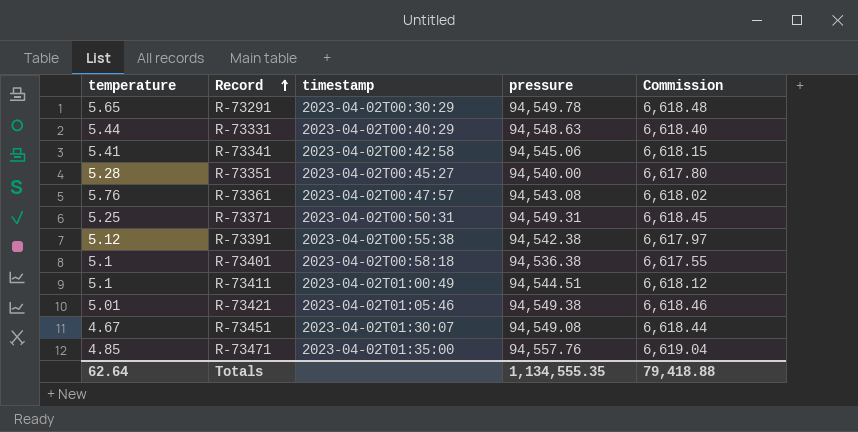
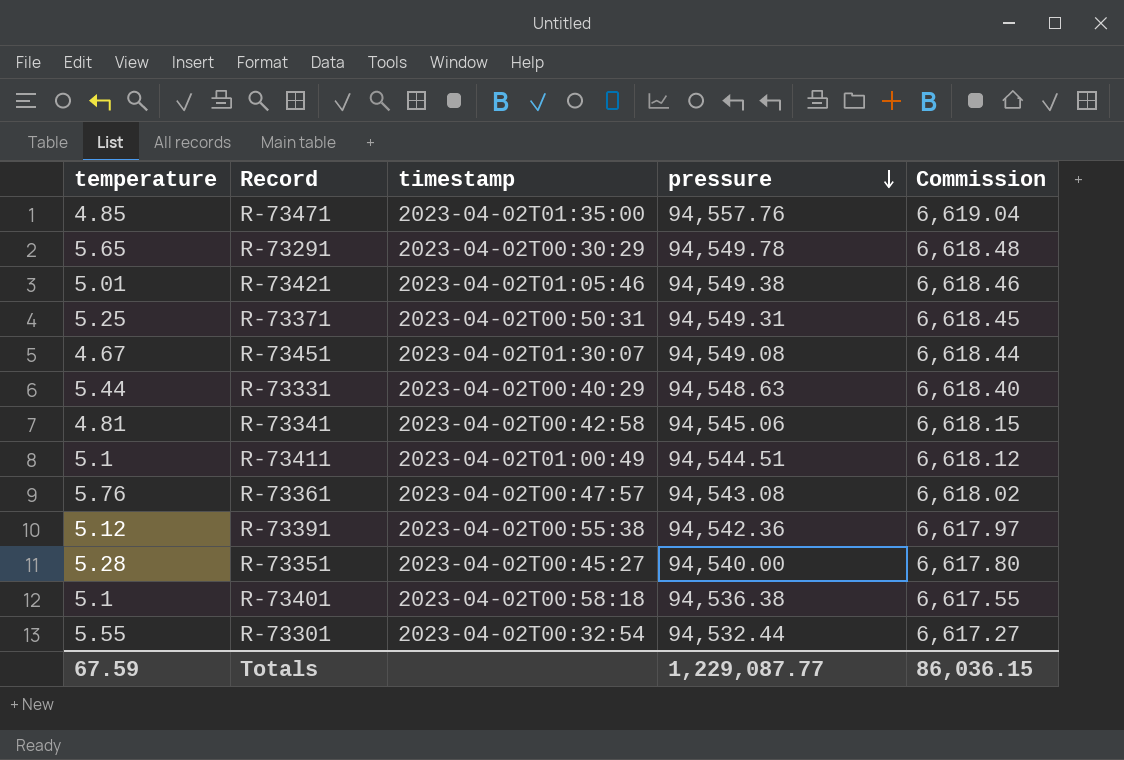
row order: Record ascending -> pressure descending
R-73341 | temperature: 5.41 -> 4.81
R-73391 | pressure: 94,542.38 -> 94,542.36
row R-73301: none -> 5.55 | 2023-04-02T00:32:54 | 94,532.44 | 6,617.27
Totals | temperature: 62.64 -> 67.59
Totals | pressure: 1,134,555.35 -> 1,229,087.77
Totals | Commission: 79,418.88 -> 86,036.15

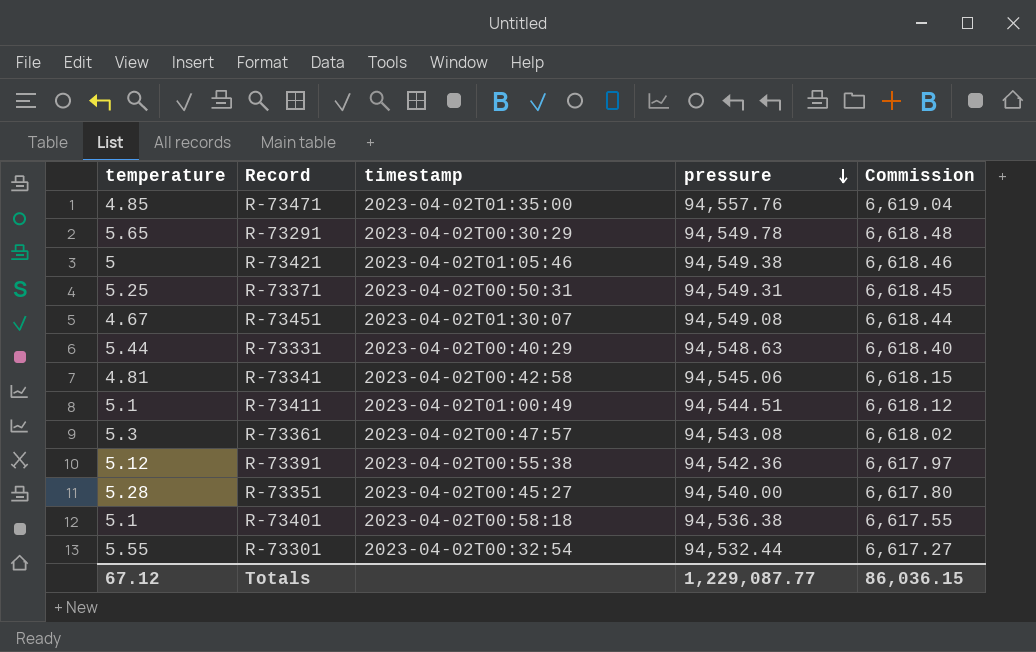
R-73421 | temperature: 5.01 -> 5
R-73361 | temperature: 5.76 -> 5.3
Totals | temperature: 67.59 -> 67.12

